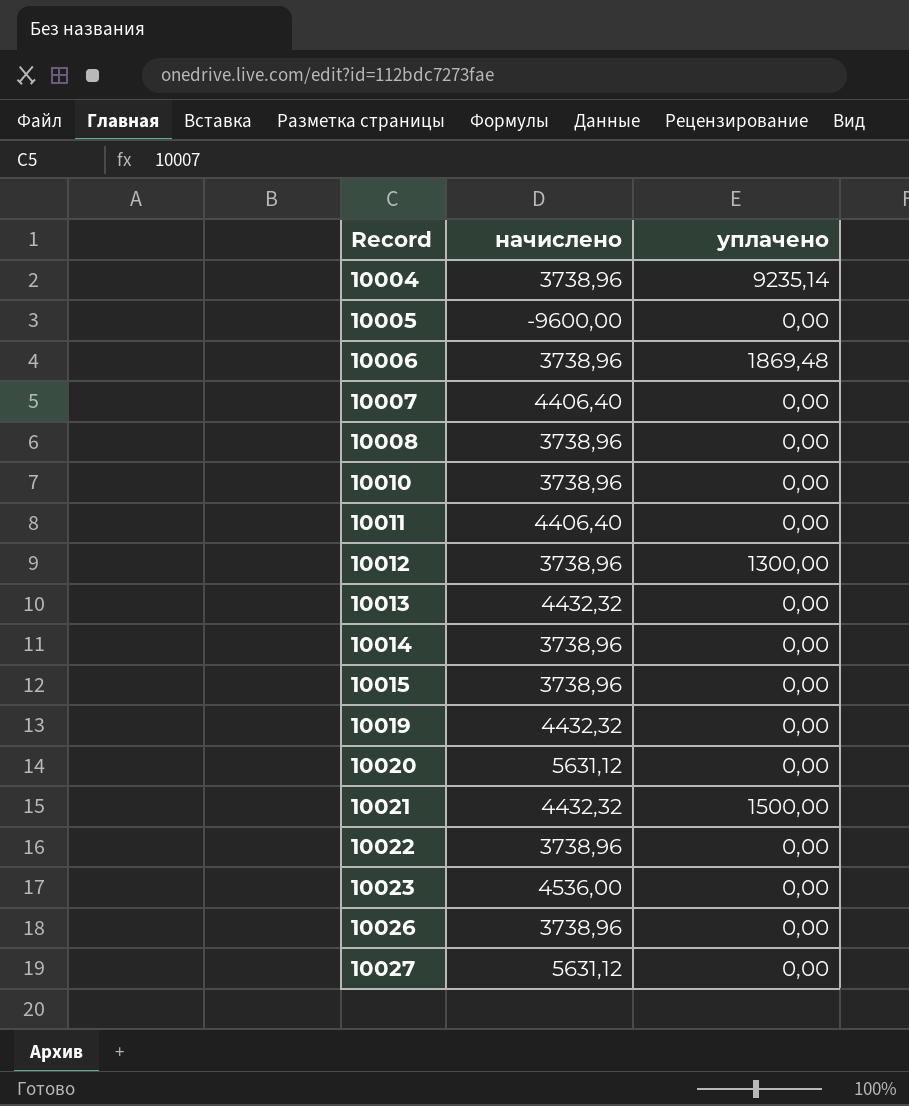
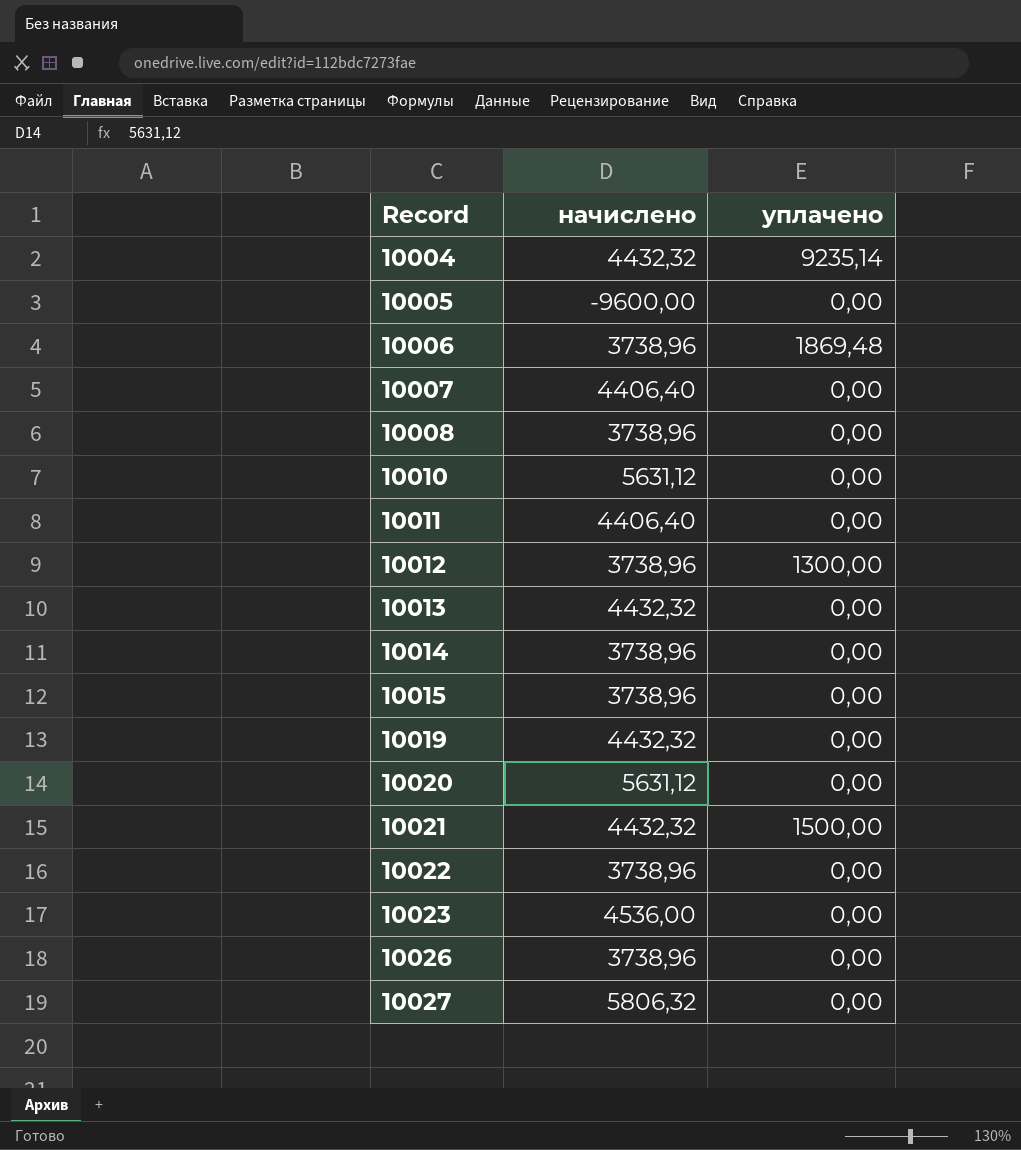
10004 | начислено: 3738,96 -> 4432,32
10010 | начислено: 3738,96 -> 5631,12
10027 | начислено: 5631,12 -> 5806,32

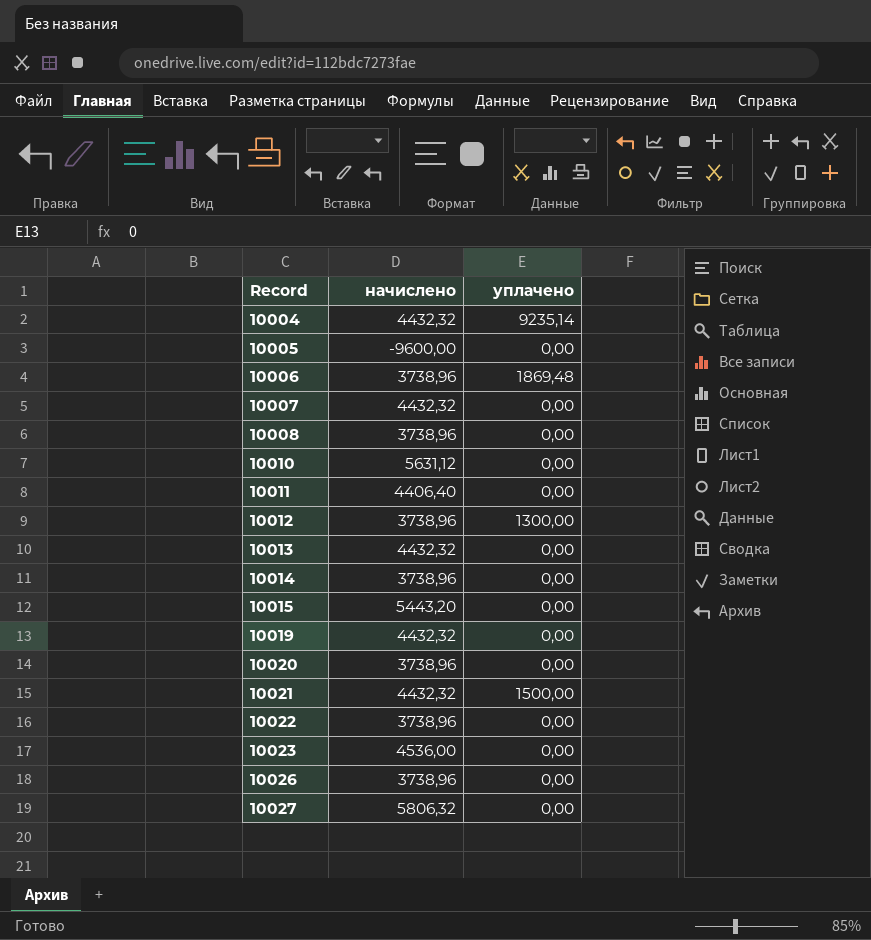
10007 | начислено: 4406,40 -> 4432,32
10015 | начислено: 3738,96 -> 5443,20
10020 | начислено: 5631,12 -> 3738,96

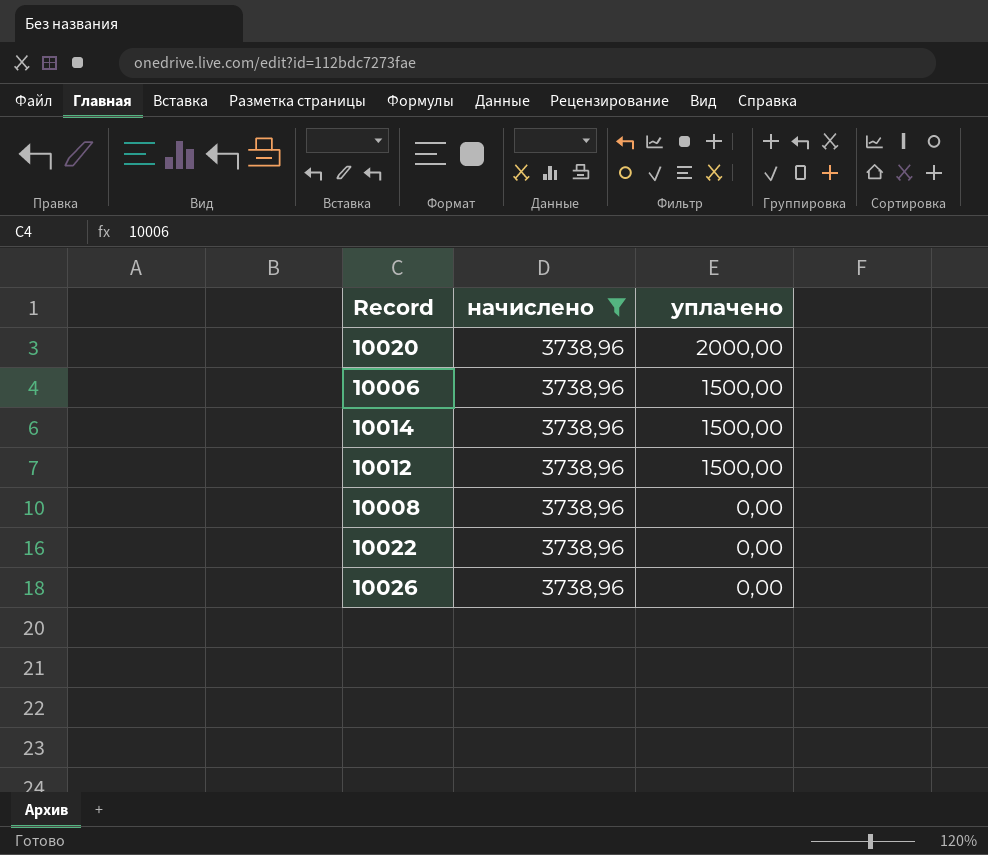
filter: none -> начислено = 3738,96
row order: Record ascending -> уплачено descending
10020 | уплачено: 0,00 -> 2000,00
10006 | уплачено: 1869,48 -> 1500,00
10014 | уплачено: 0,00 -> 1500,00
10012 | уплачено: 1300,00 -> 1500,00

